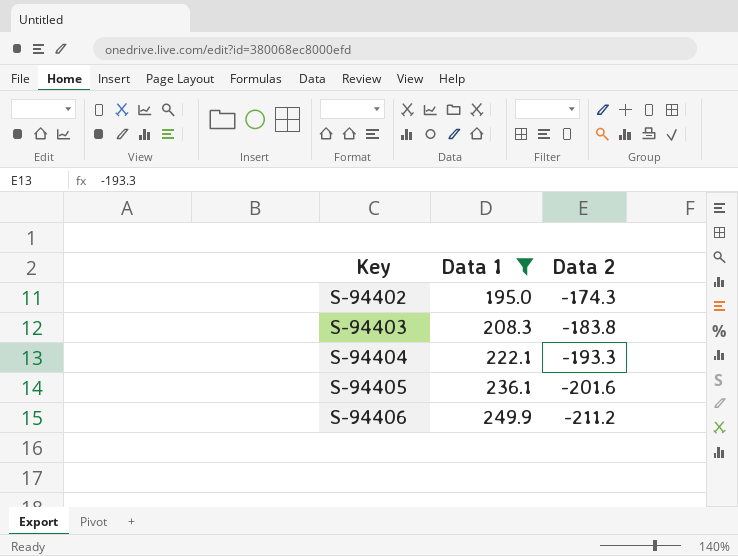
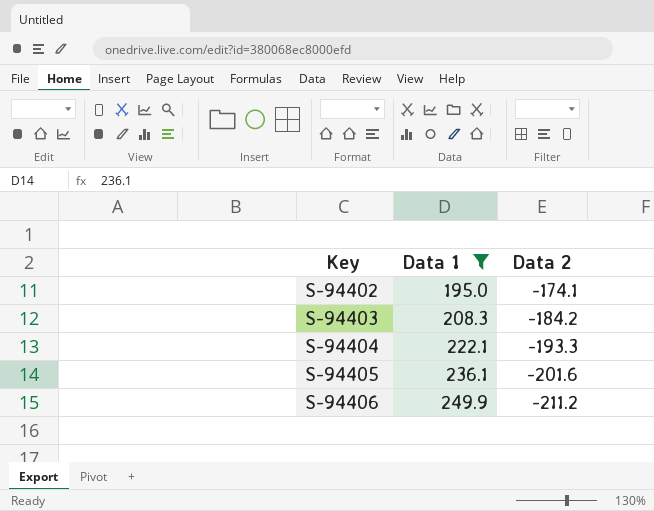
S-94402 | Data 2: -174.3 -> -174.1
S-94403 | Data 2: -183.8 -> -184.2

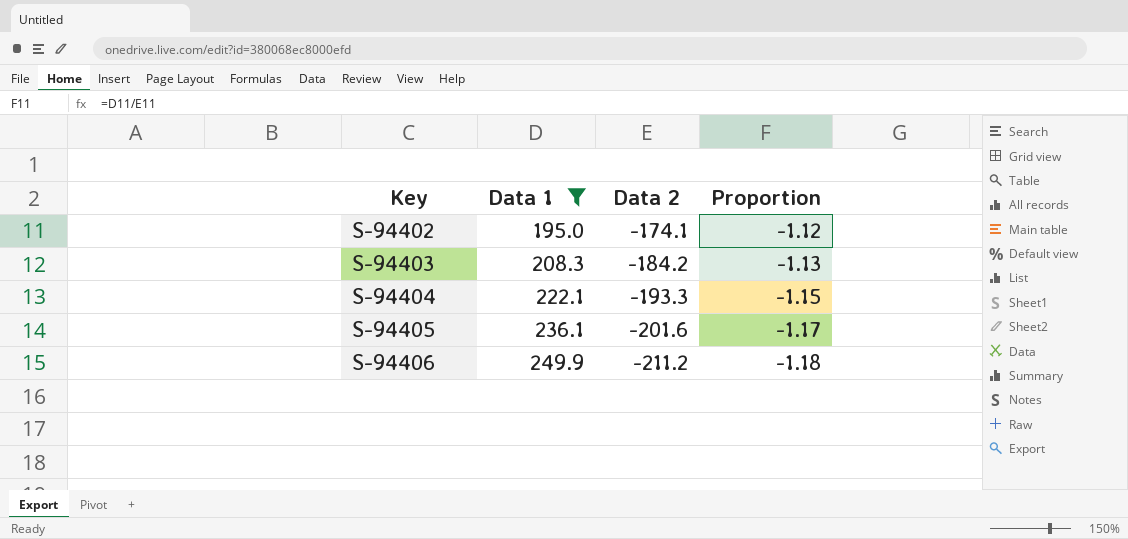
column Proportion | formula: none -> [Data 1] / [Data 2]

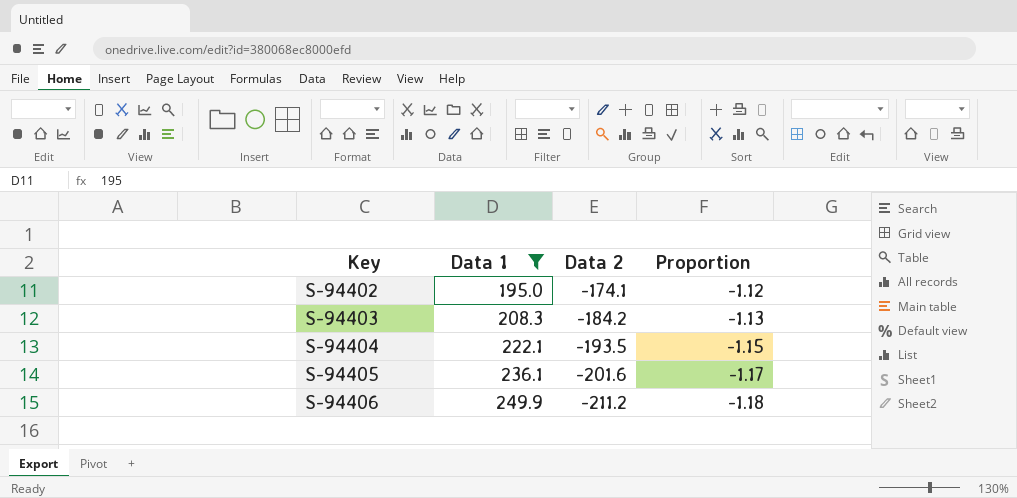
S-94404 | Data 2: -193.3 -> -193.5

